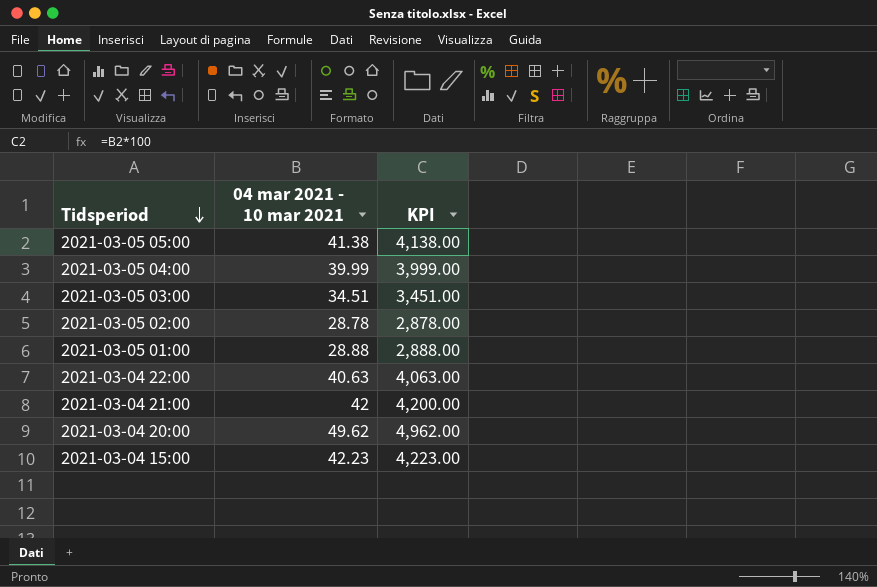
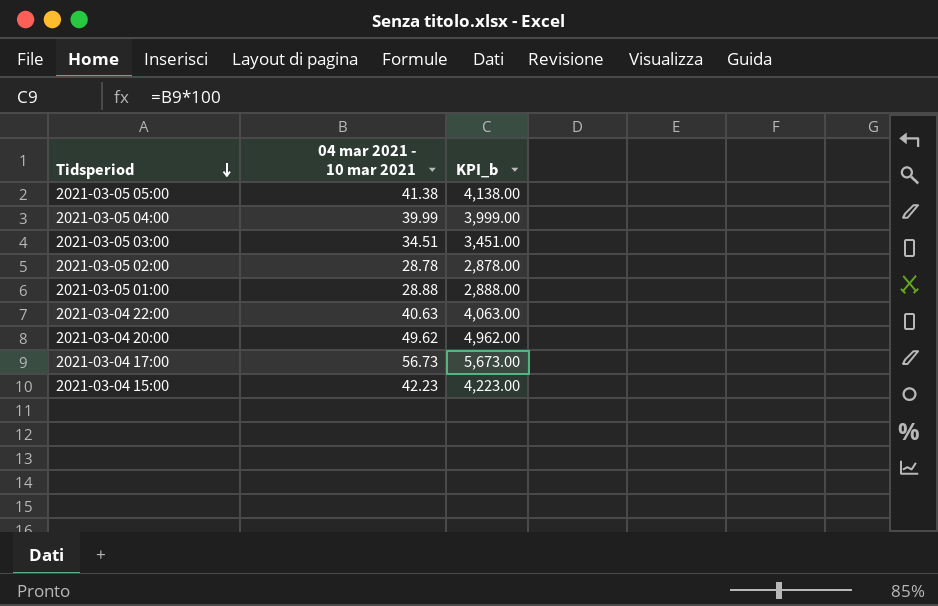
column name: KPI -> KPI_b
row 2021-03-04 21:00: 42 | 4,200.00 -> none
row 2021-03-04 17:00: none -> 56.73 | 5,673.00

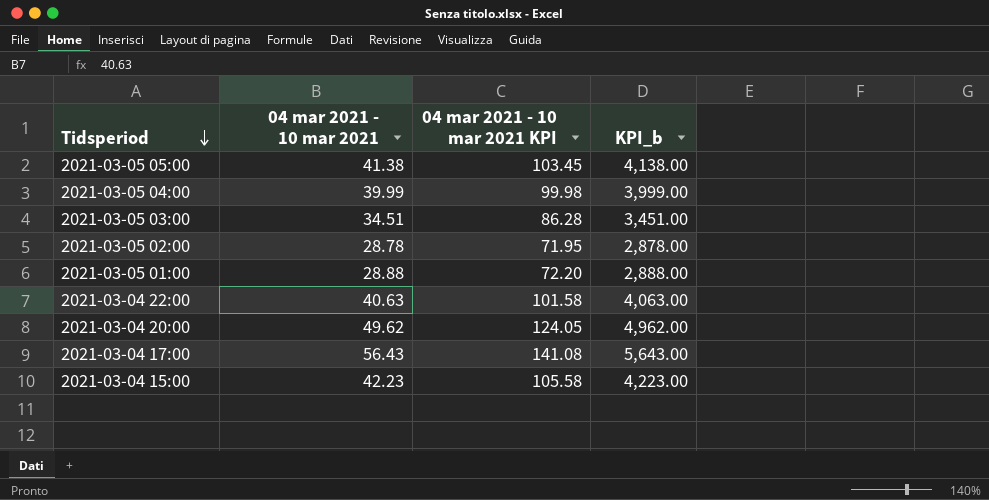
column 04 mar 2021 - 10 mar 2021 KPI | formula: none -> [04 mar 2021 - 10 mar 2021] * 2.5
2021-03-04 17:00 | 04 mar 2021 - 10 mar 2021: 56.73 -> 56.43
2021-03-04 17:00 | KPI_b: 5,673.00 -> 5,643.00

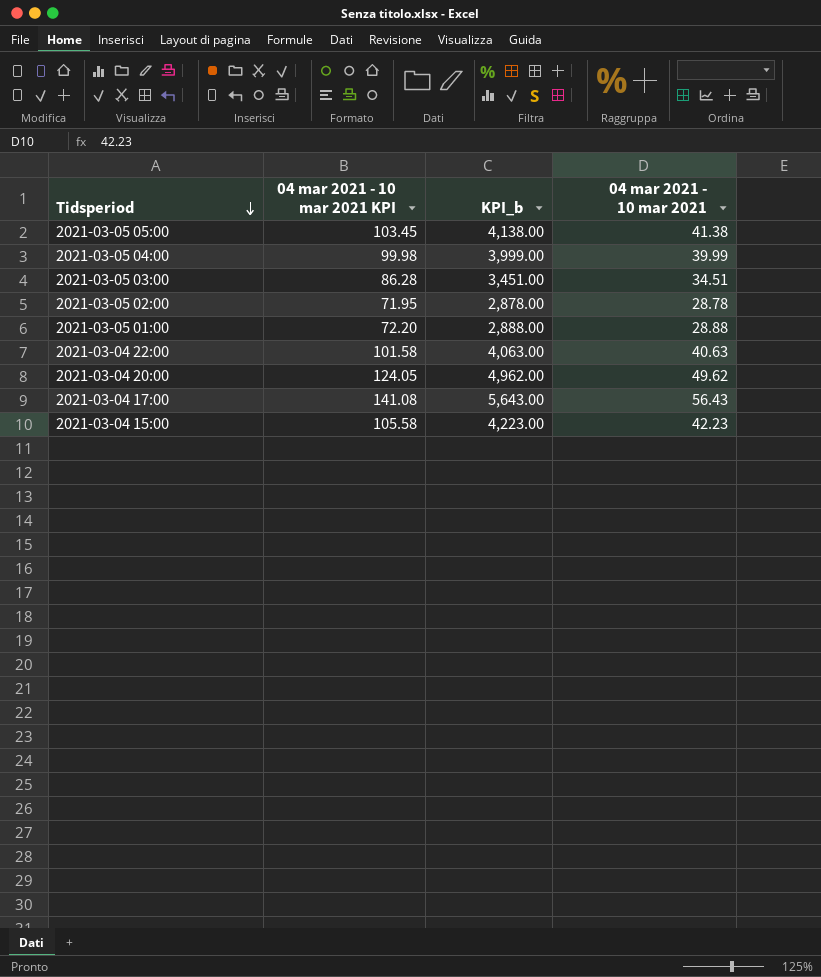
column 04 mar 2021 - 10 mar 2021 | position: 2 -> 4

